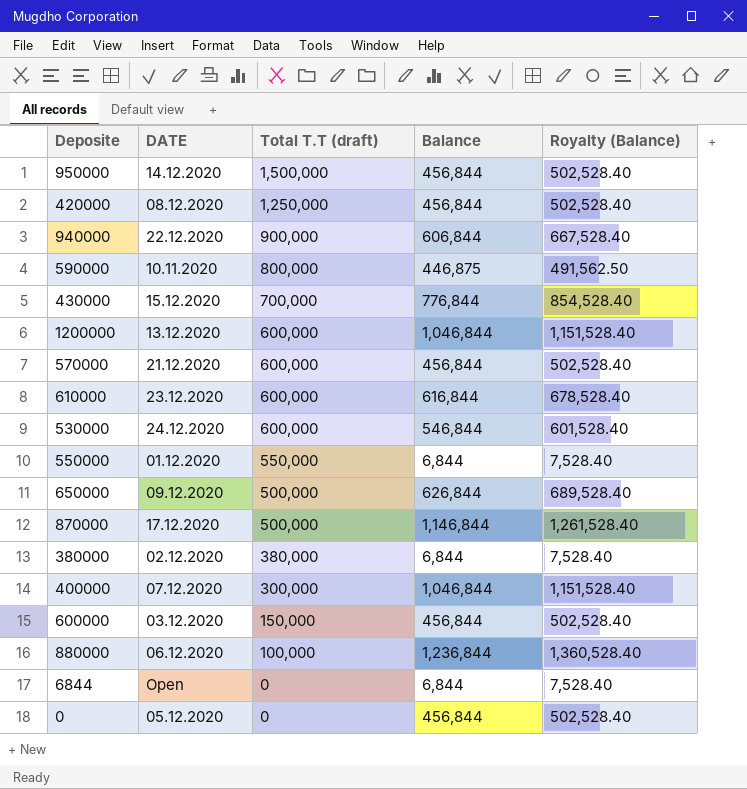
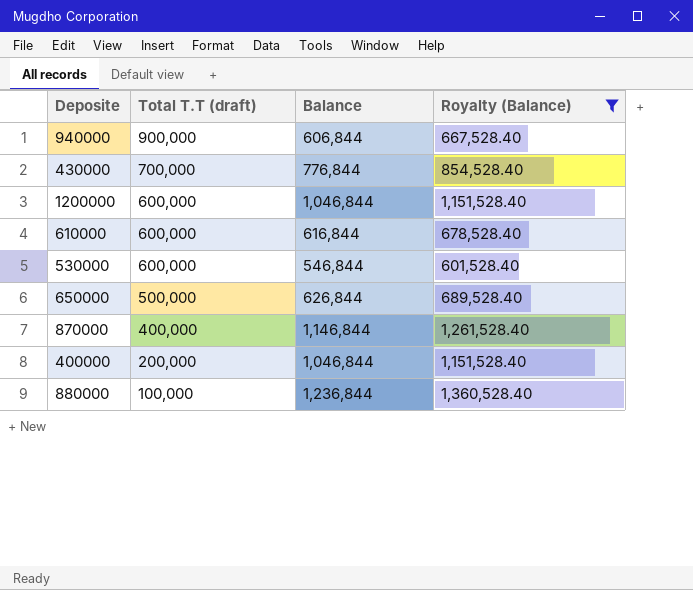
filter: none -> Royalty (Balance) >= 601,528.40
column DATE | position: 2 -> none
870000 | Total T.T (draft): 500,000 -> 400,000
400000 | Total T.T (draft): 300,000 -> 200,000

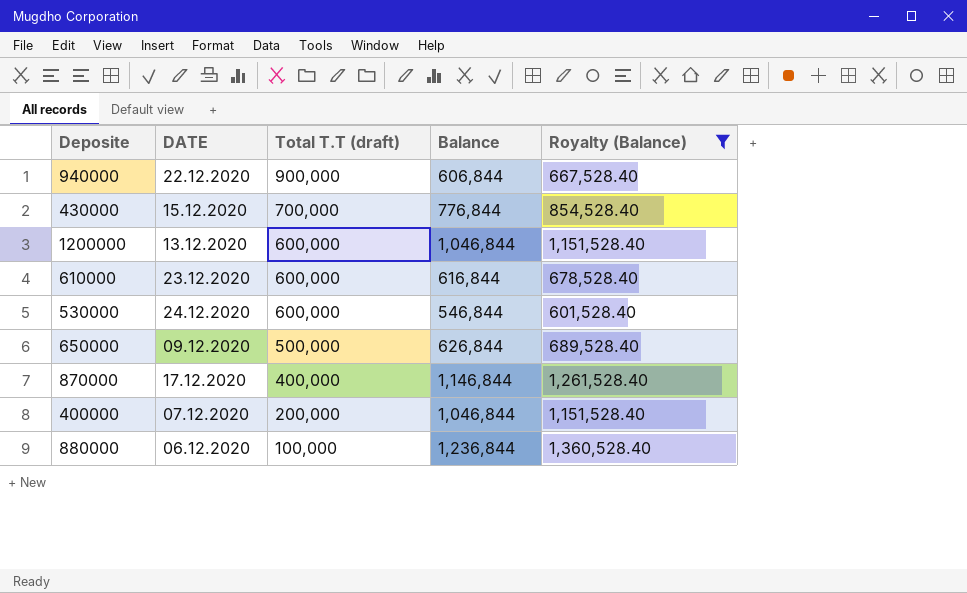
column DATE | position: none -> 2

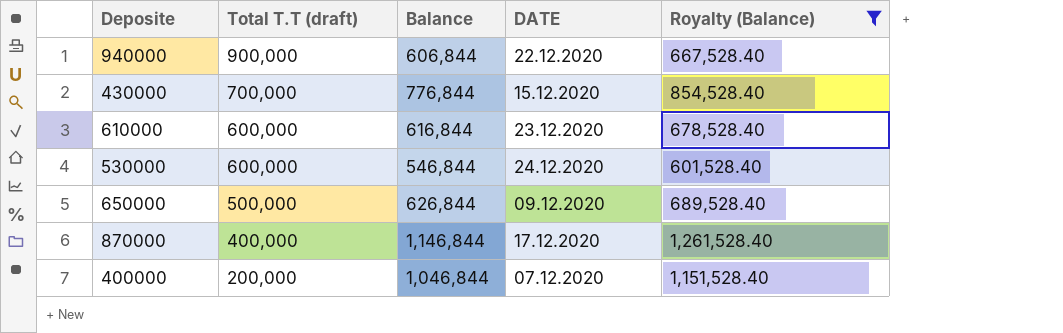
column DATE | position: 2 -> 4
row 1200000: 13.12.2020 | 600,000 | 1,046,844 | 1,151,528.40 -> none
row 880000: 06.12.2020 | 100,000 | 1,236,844 | 1,360,528.40 -> none

